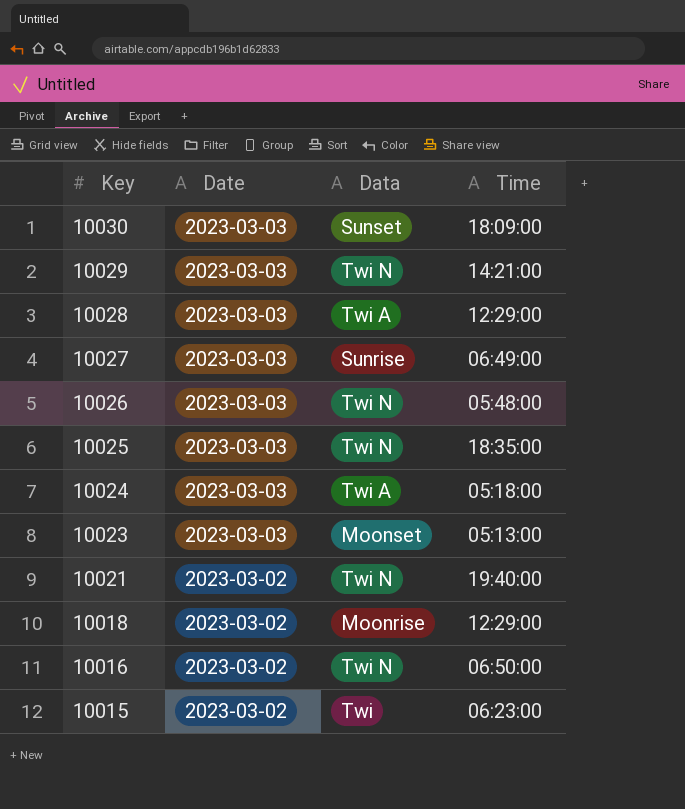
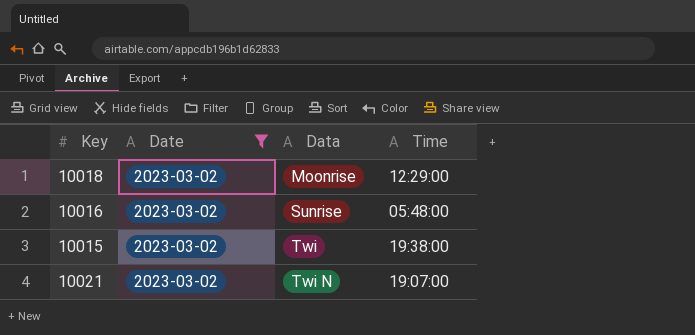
filter: none -> Date = 2023-03-02
row order: Key descending -> Data ascending
10016 | Data: Twi N -> Sunrise
10016 | Time: 06:50:00 -> 05:48:00
10015 | Time: 06:23:00 -> 19:38:00
10021 | Time: 19:40:00 -> 19:07:00

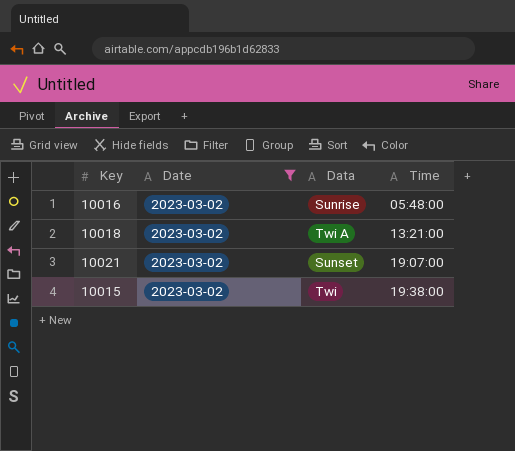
row order: Data ascending -> Time ascending
10018 | Data: Moonrise -> Twi A
10018 | Time: 12:29:00 -> 13:21:00
10021 | Data: Twi N -> Sunset

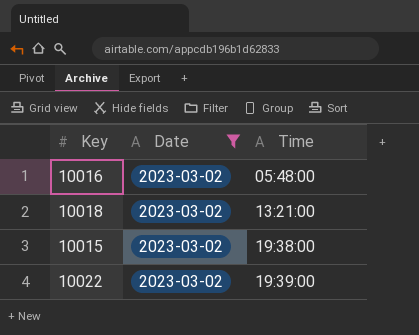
column Data | position: 3 -> none
row 10021: 2023-03-02 | Sunset | 19:07:00 -> none
row 10022: none -> 2023-03-02 | 19:39:00

